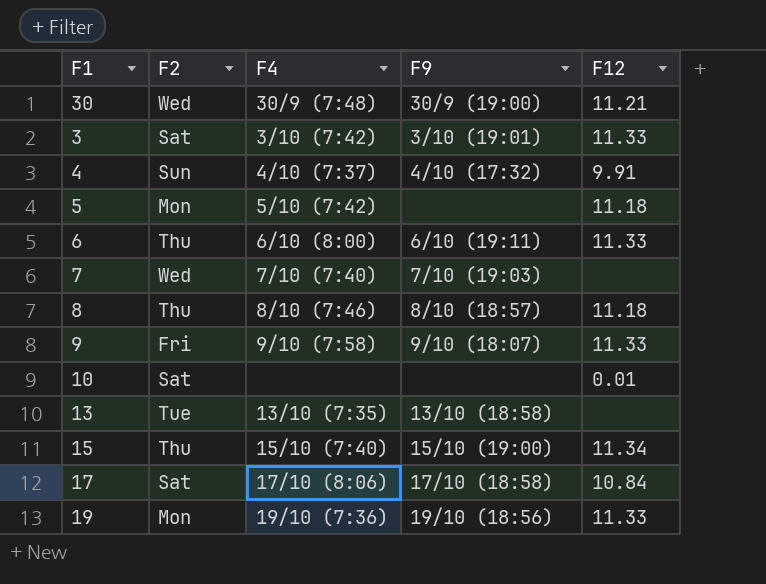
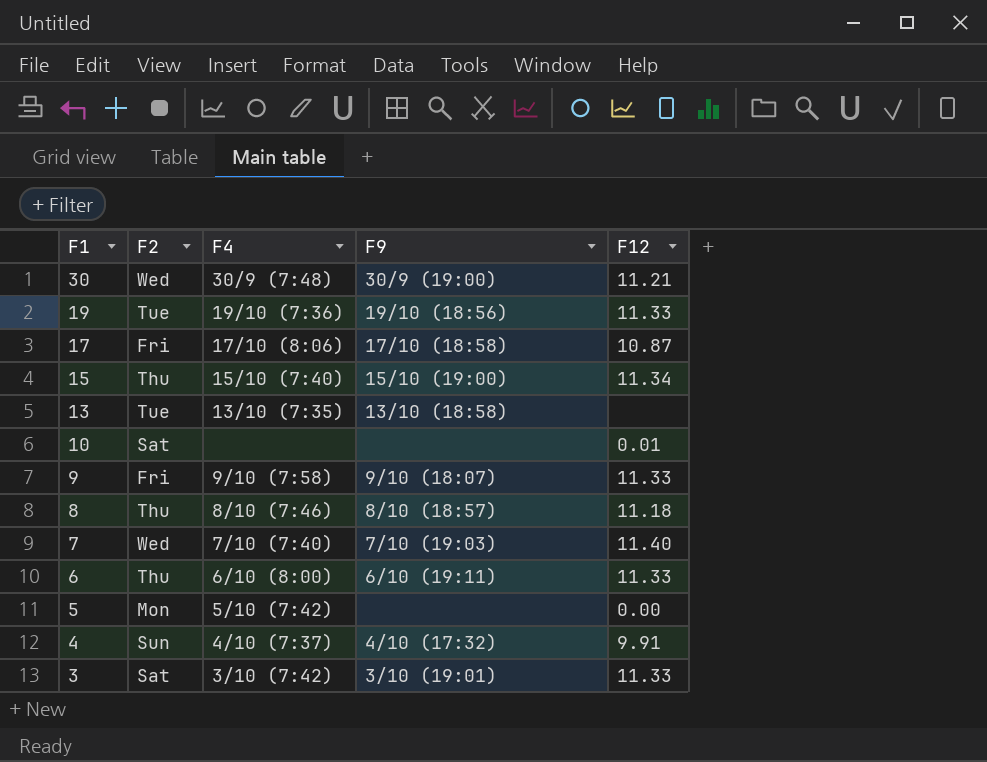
row order: none -> F1 descending
19 | F2: Mon -> Tue
17 | F2: Sat -> Fri
17 | F12: 10.84 -> 10.87
7 | F12: none -> 11.40
5 | F12: 11.18 -> 0.00

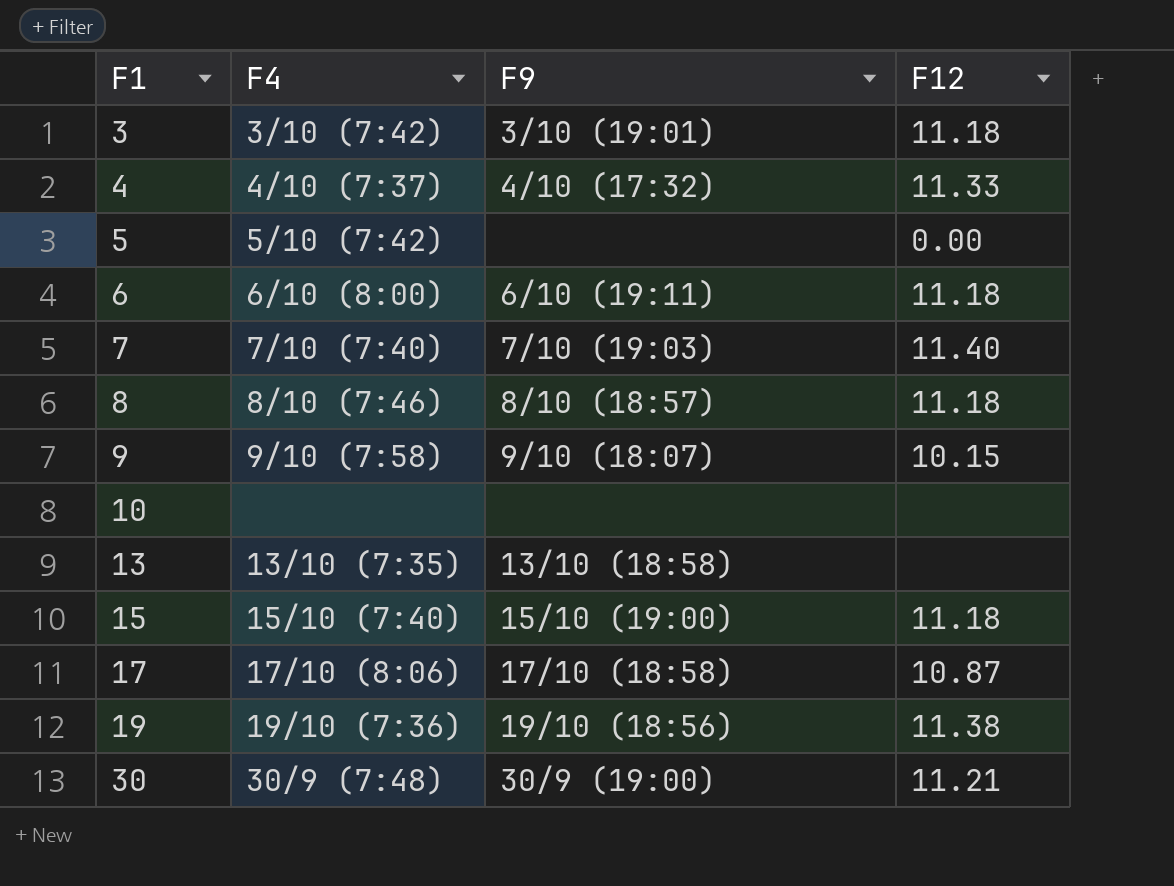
row order: F1 descending -> F1 ascending
column F2 | position: 2 -> none
3 | F12: 11.33 -> 11.18
4 | F12: 9.91 -> 11.33
6 | F12: 11.33 -> 11.18
9 | F12: 11.33 -> 10.15
10 | F12: 0.01 -> none
15 | F12: 11.34 -> 11.18
19 | F12: 11.33 -> 11.38

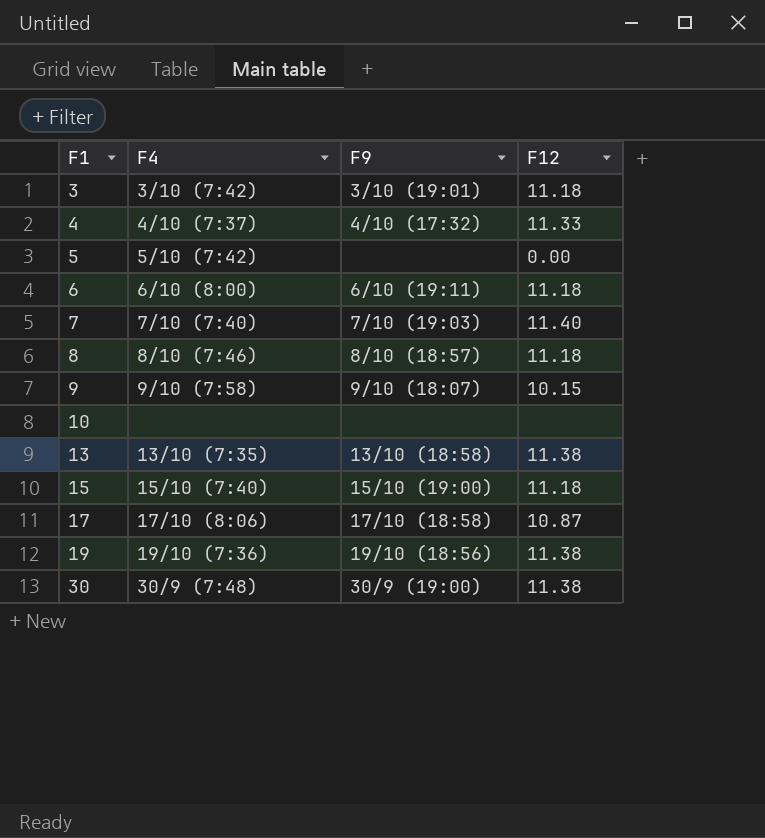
13 | F12: none -> 11.38
30 | F12: 11.21 -> 11.38

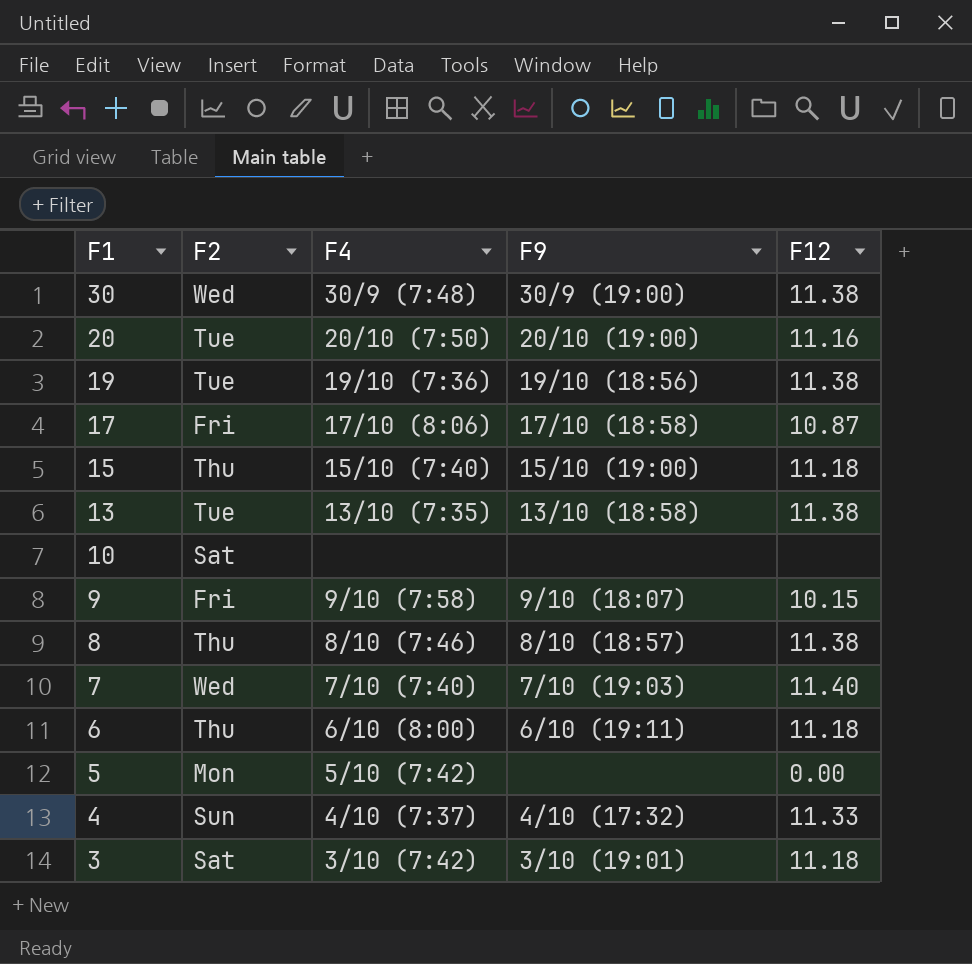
row order: F1 ascending -> F1 descending
column F2 | position: none -> 2
row 20: none -> Tue | 20/10 (7:50) | 20/10 (19:00) | 11.16
8 | F12: 11.18 -> 11.38

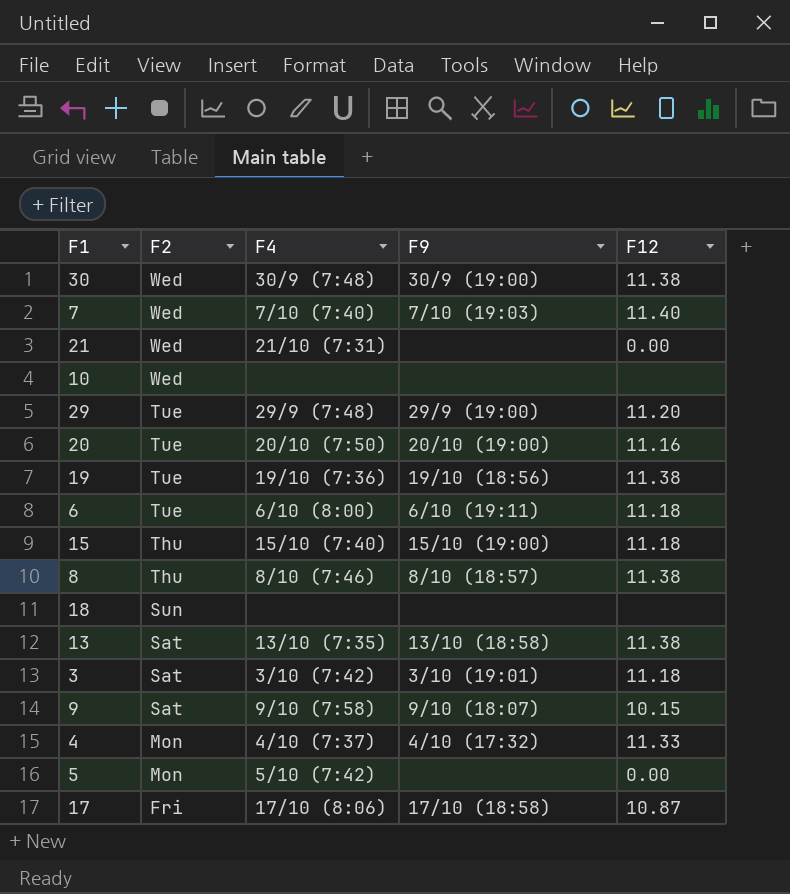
row order: F1 descending -> F2 descending
row 21: none -> Wed | 21/10 (7:31) | none | 0.00
10 | F2: Sat -> Wed
row 29: none -> Tue | 29/9 (7:48) | 29/9 (19:00) | 11.20
6 | F2: Thu -> Tue
row 18: none -> Sun | none | none | none
13 | F2: Tue -> Sat
9 | F2: Fri -> Sat
4 | F2: Sun -> Mon

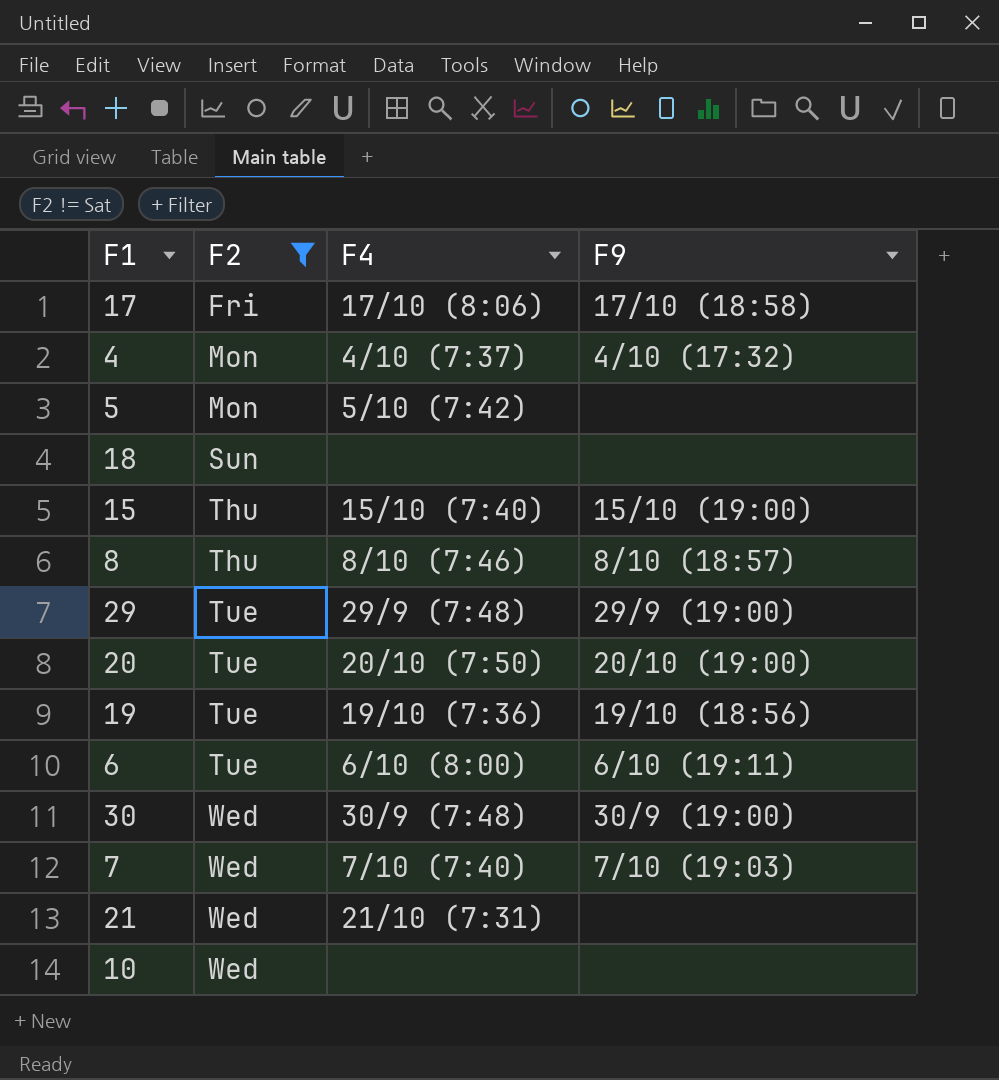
filter: none -> F2 != Sat
row order: F2 descending -> F2 ascending
column F12 | position: 5 -> none

